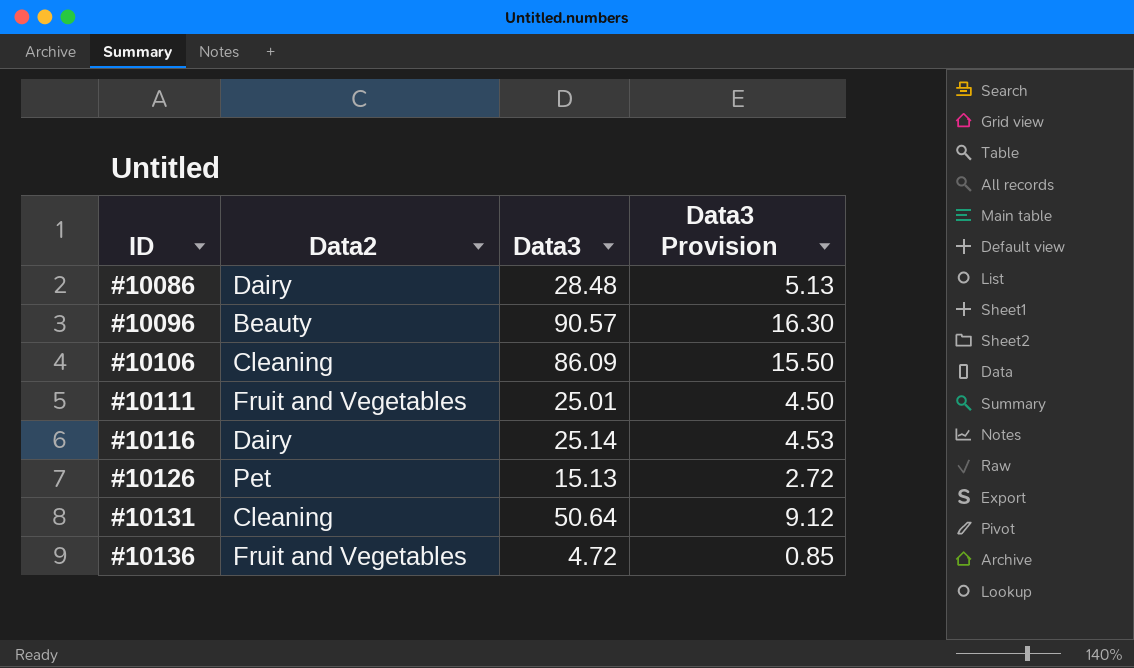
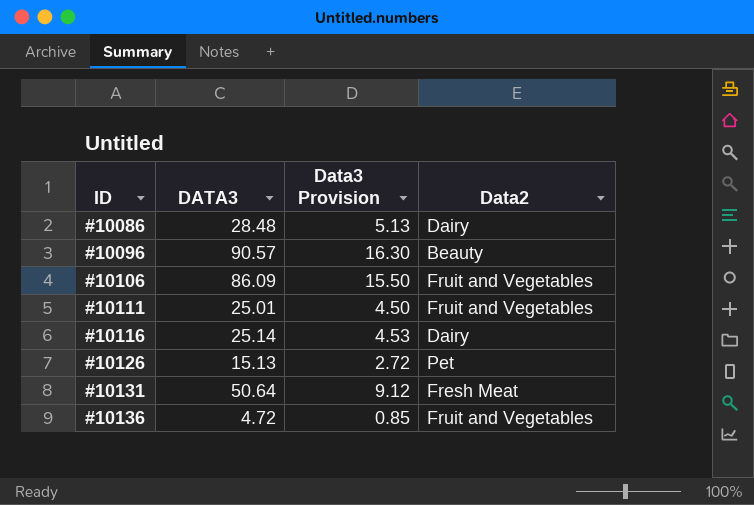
column name: Data3 -> DATA3
column Data2 | position: 2 -> 4
#10106 | Data2: Cleaning -> Fruit and Vegetables
#10131 | Data2: Cleaning -> Fresh Meat

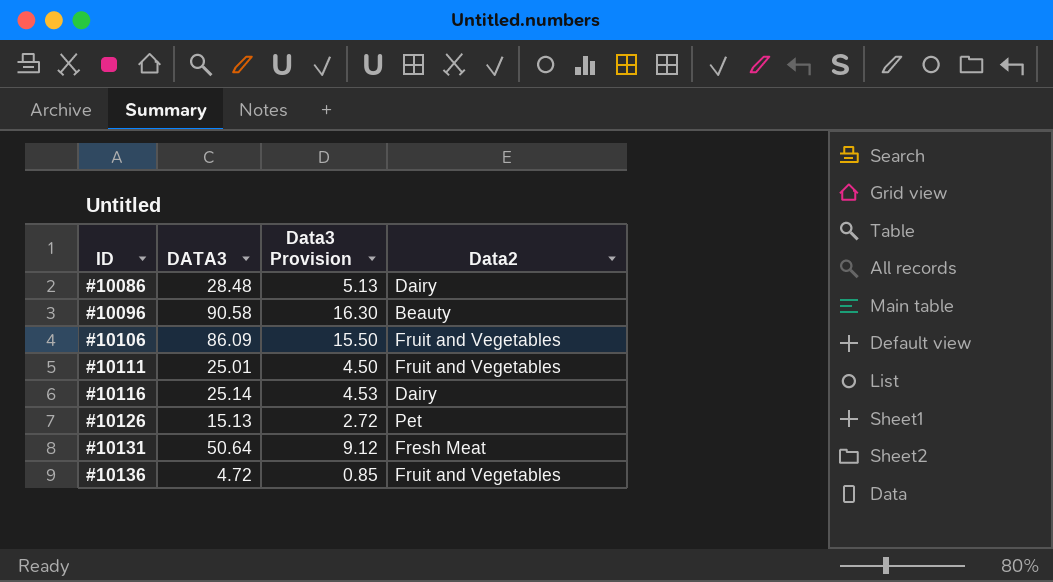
#10096 | DATA3: 90.57 -> 90.58

